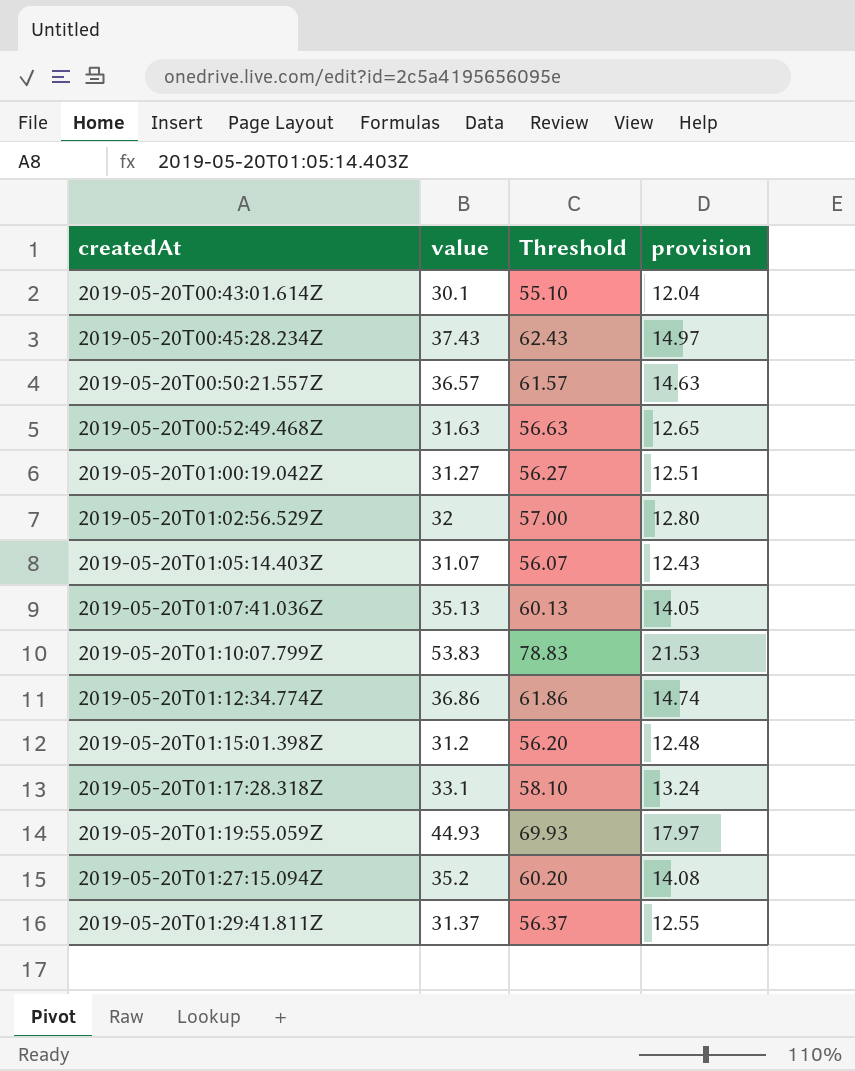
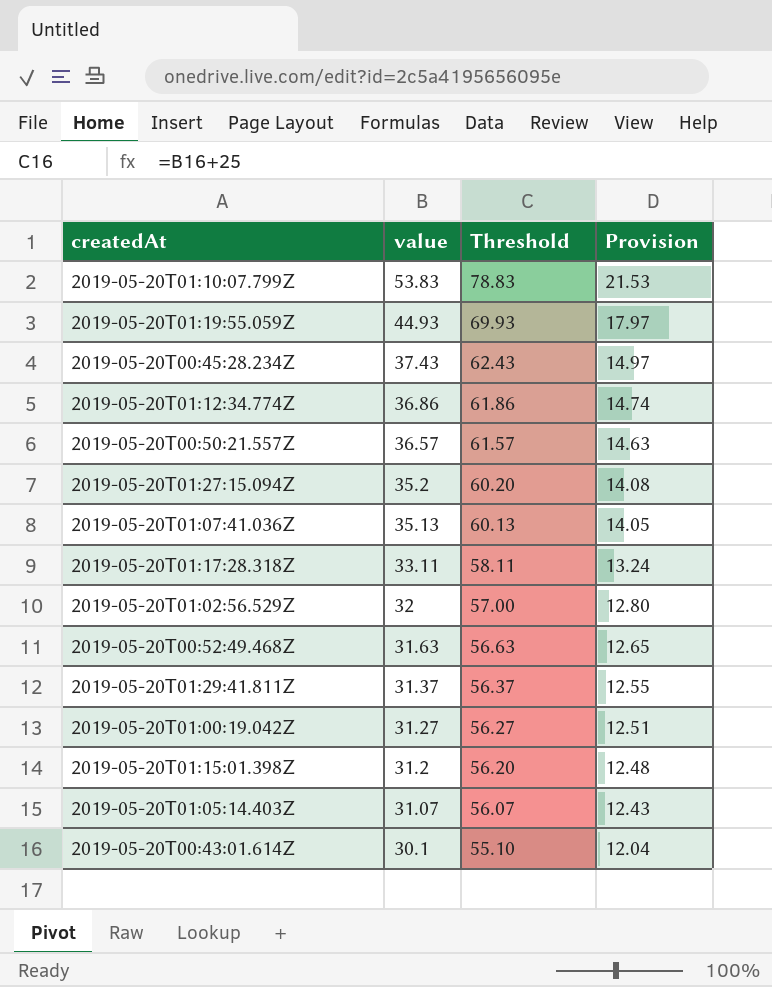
row order: createdAt ascending -> value descending
column name: provision -> Provision
2019-05-20T01:17:28.318Z | value: 33.1 -> 33.11
2019-05-20T01:17:28.318Z | Threshold: 58.10 -> 58.11

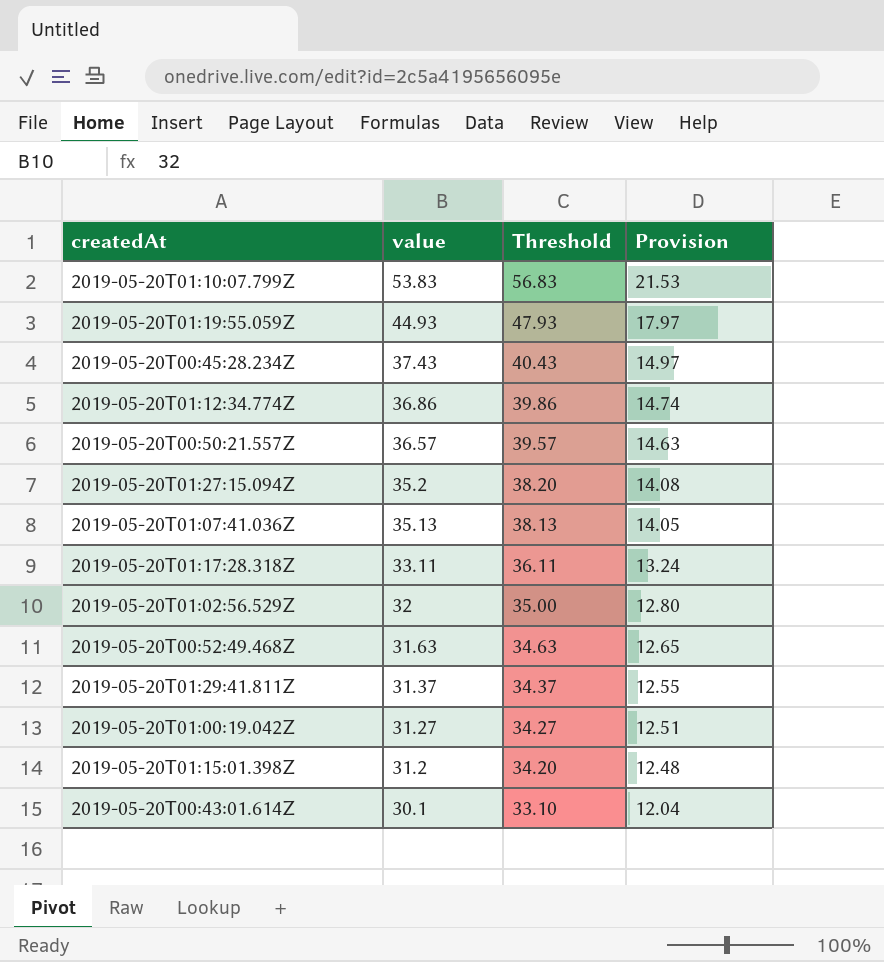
column Threshold | formula: [value] + 25 -> [value] + 3
row 2019-05-20T01:05:14.403Z: 31.07 | 56.07 | 12.43 -> none

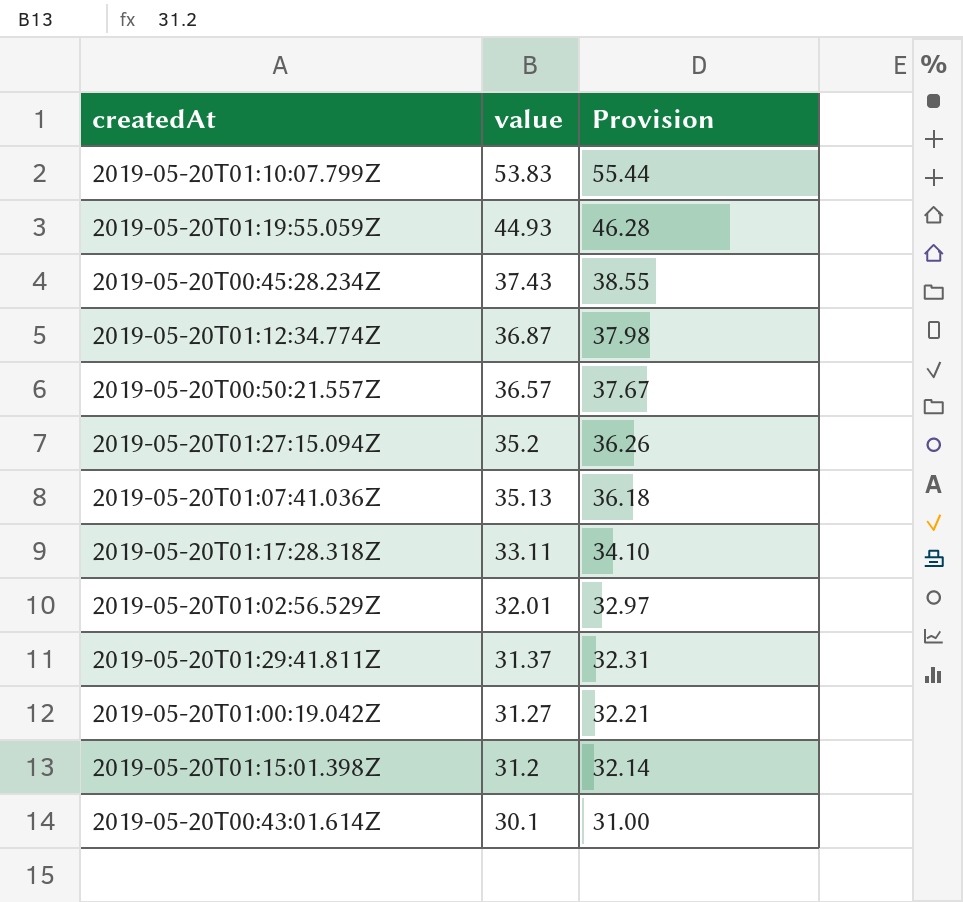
column Threshold | formula: [value] + 3 -> none
column Provision | formula: [value] * 0.4 -> [value] * 1.03
row 2019-05-20T00:52:49.468Z: 31.63 | 34.63 | 12.65 -> none
2019-05-20T01:12:34.774Z | value: 36.86 -> 36.87
2019-05-20T01:02:56.529Z | value: 32 -> 32.01

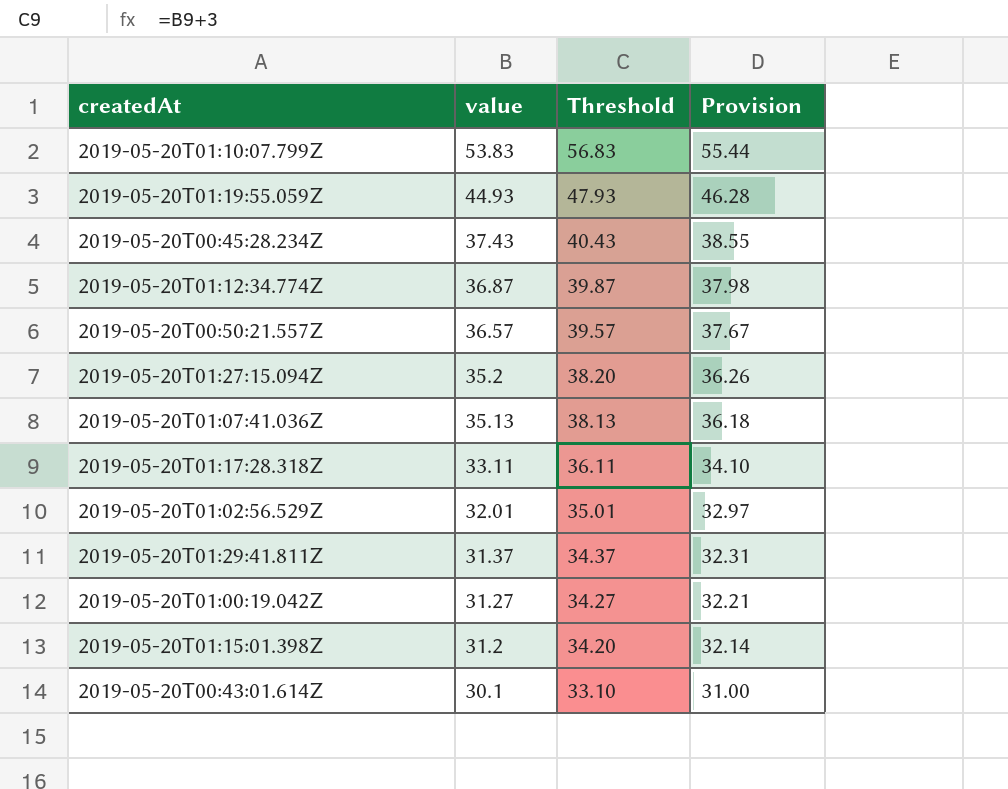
column Threshold | formula: none -> [value] + 3

